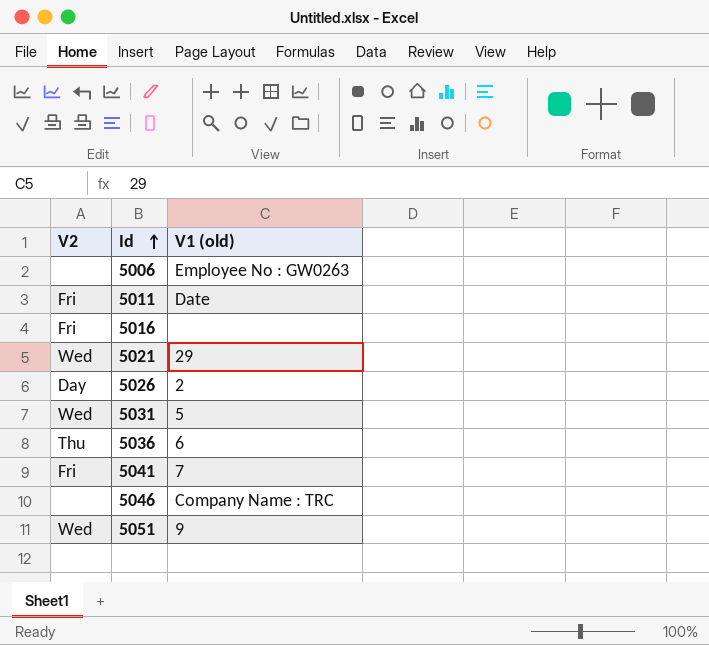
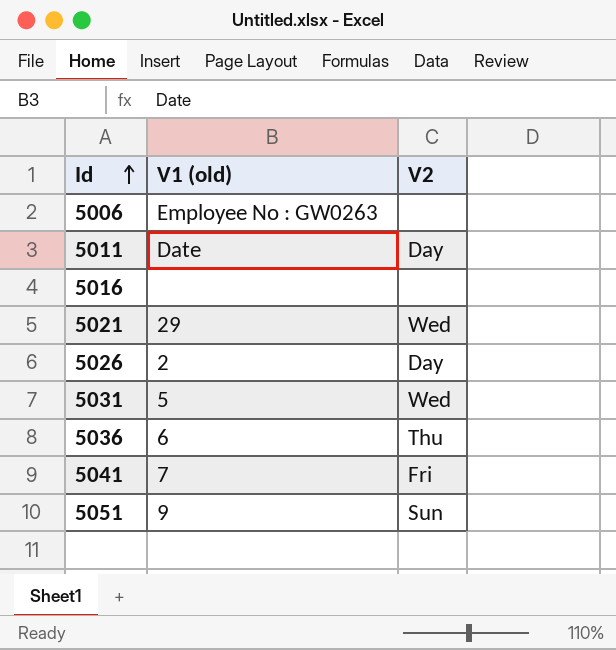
column V2 | position: 1 -> 3
row 5046: none | Company Name : TRC -> none
5011 | V2: Fri -> Day
5016 | V2: Fri -> none
5051 | V2: Wed -> Sun

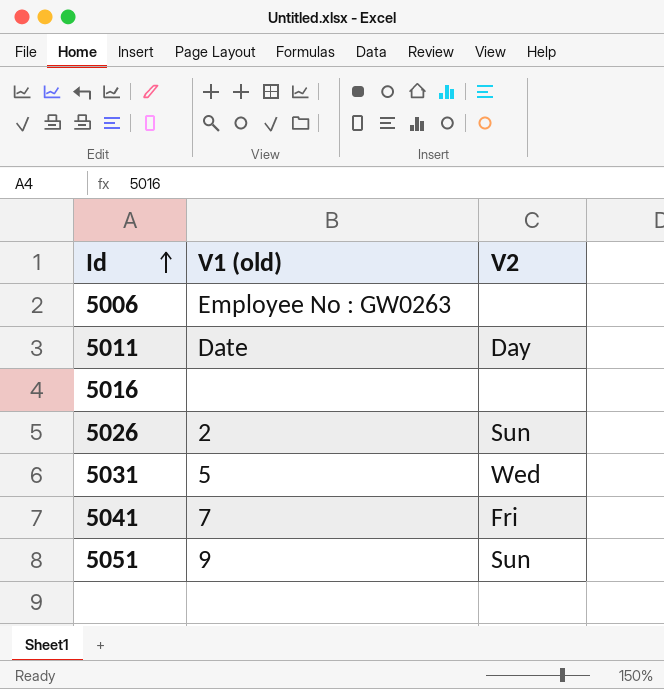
row 5021: 29 | Wed -> none
row 5036: 6 | Thu -> none
5026 | V2: Day -> Sun

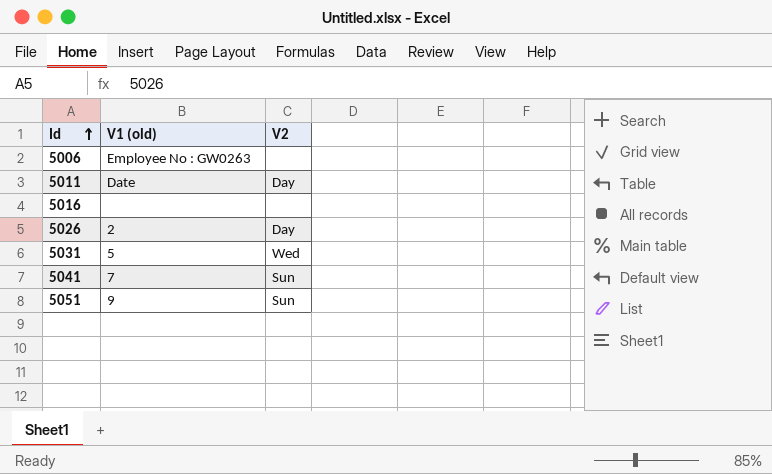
5026 | V2: Sun -> Day
5041 | V2: Fri -> Sun

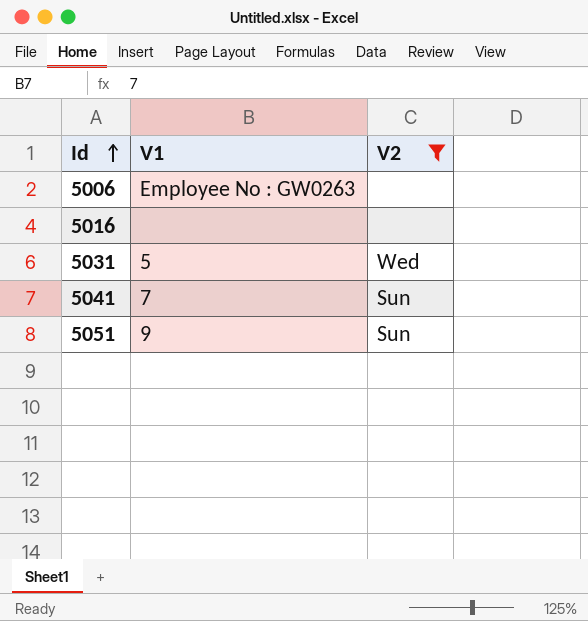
filter: none -> V2 != Day
column name: V1 (old) -> V1

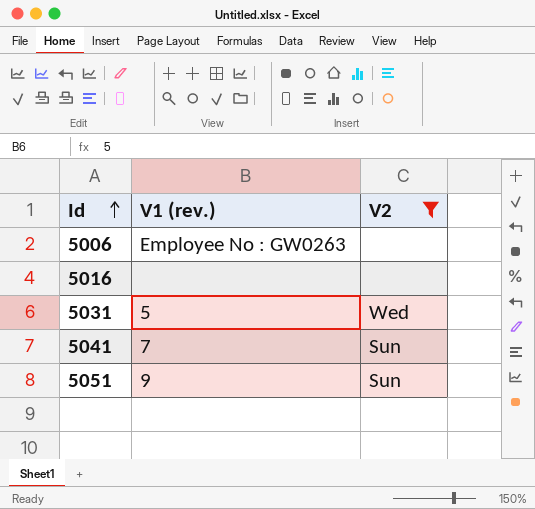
column name: V1 -> V1 (rev.)

